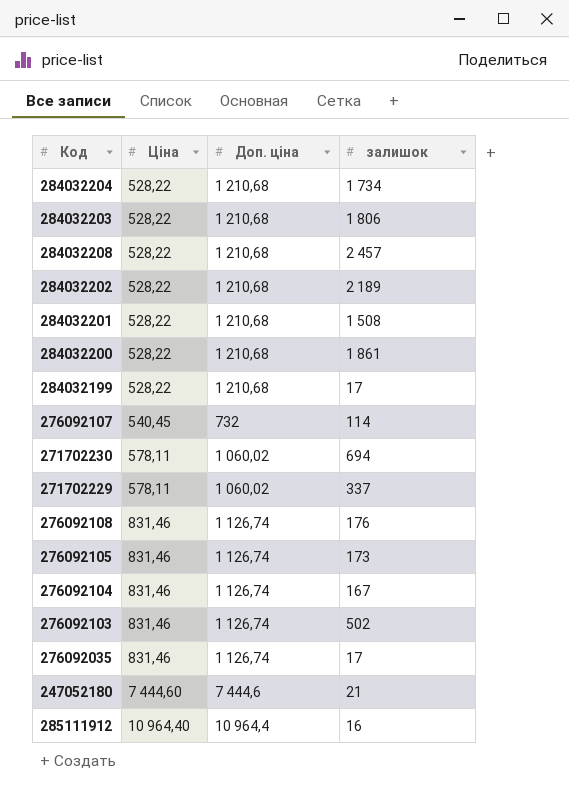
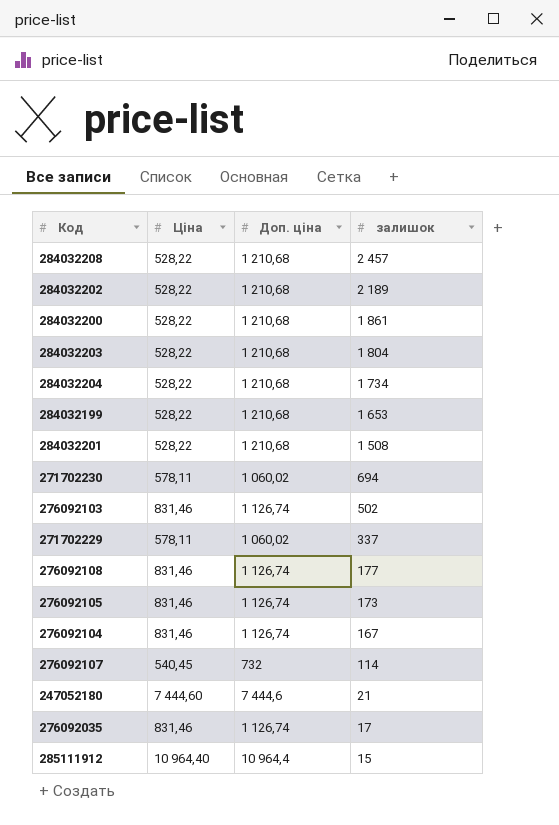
row order: Ціна ascending -> залишок descending
284032203 | залишок: 1 806 -> 1 804
284032199 | залишок: 17 -> 1 653
276092108 | залишок: 176 -> 177
285111912 | залишок: 16 -> 15

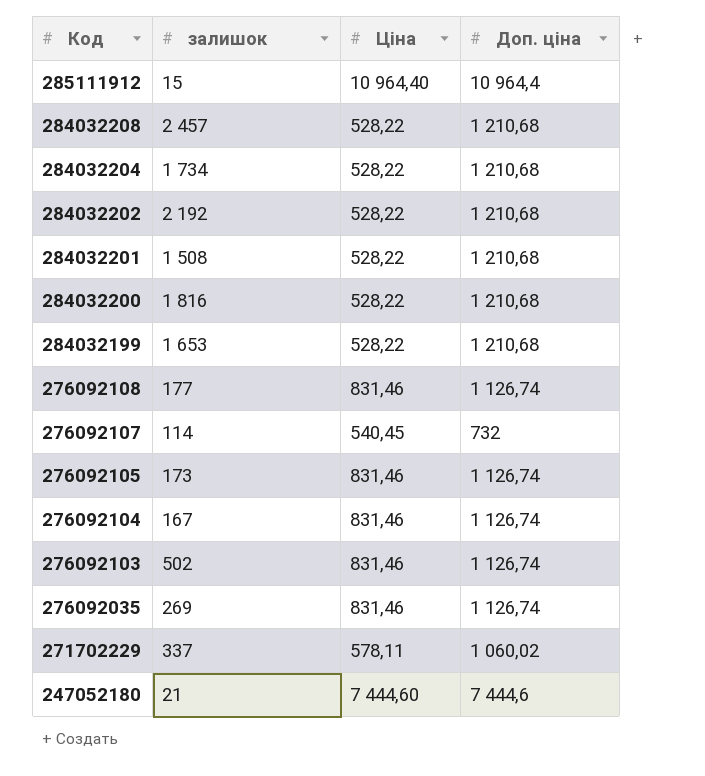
row order: залишок descending -> Код descending
column залишок | position: 4 -> 2
row 284032203: 528,22 | 1 210,68 | 1 804 -> none
row 271702230: 578,11 | 1 060,02 | 694 -> none
284032202 | залишок: 2 189 -> 2 192
284032200 | залишок: 1 861 -> 1 816
276092035 | залишок: 17 -> 269

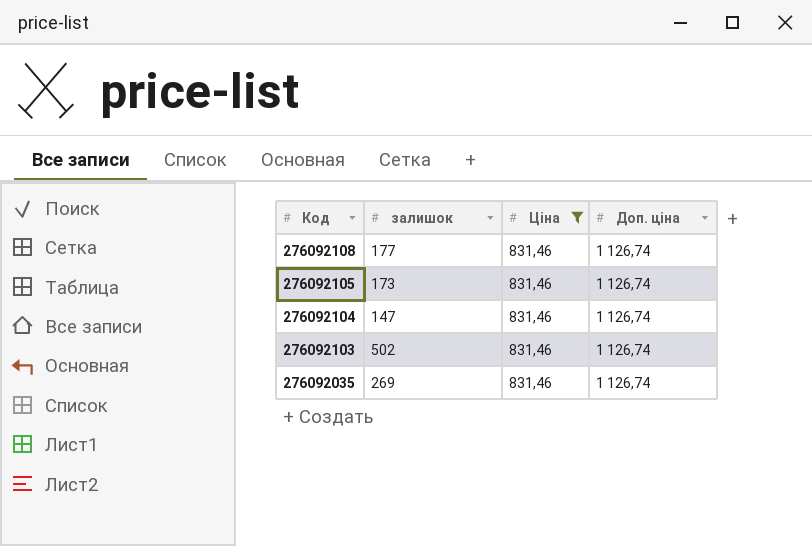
filter: none -> Ціна = 831,46
276092104 | залишок: 167 -> 147

